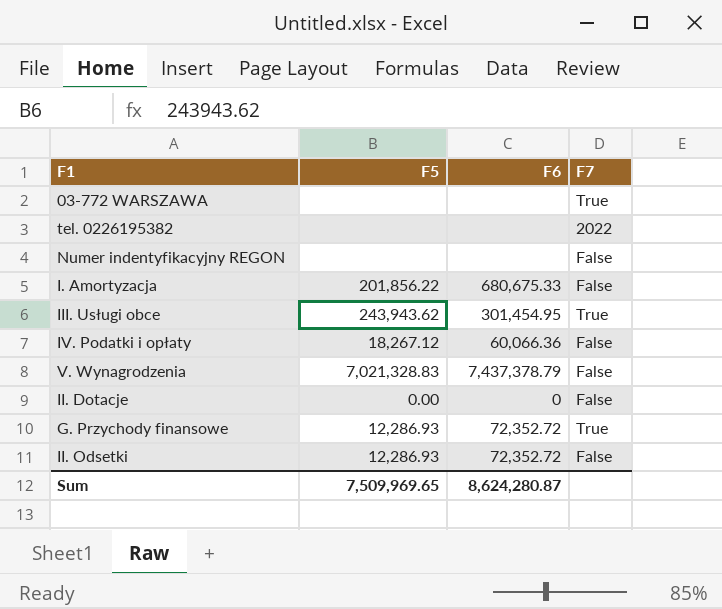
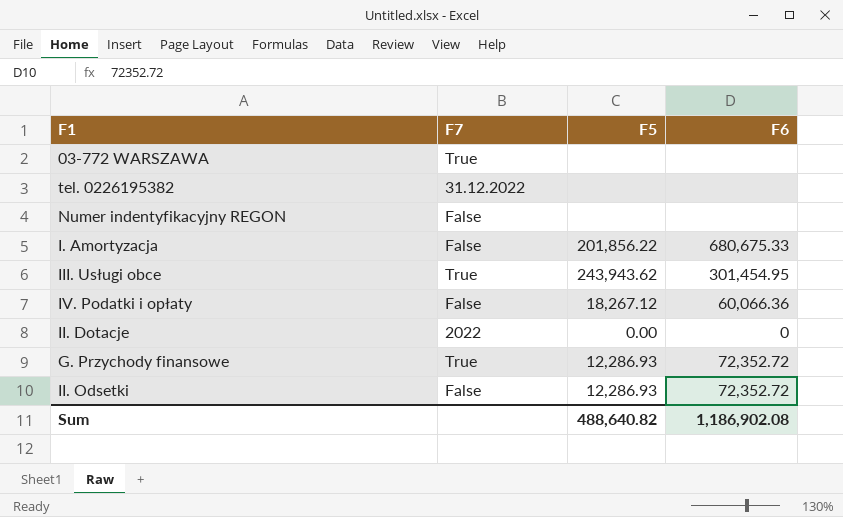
column F7 | position: 4 -> 2
row V. Wynagrodzenia: 7,021,328.83 | 7,437,378.79 | False -> none
tel. 0226195382 | F7: 2022 -> 31.12.2022
II. Dotacje | F7: False -> 2022
Sum | F5: 7,509,969.65 -> 488,640.82
Sum | F6: 8,624,280.87 -> 1,186,902.08

